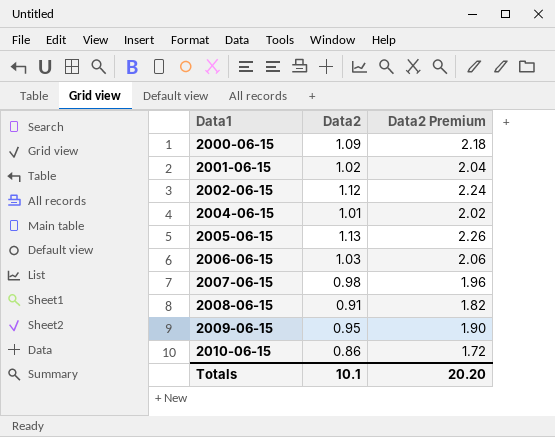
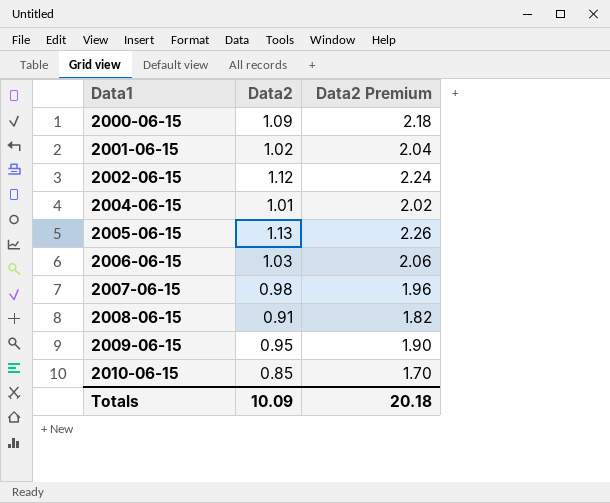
2010-06-15 | Data2: 0.86 -> 0.85
2010-06-15 | Data2 Premium: 1.72 -> 1.70
Totals | Data2: 10.1 -> 10.09
Totals | Data2 Premium: 20.20 -> 20.18

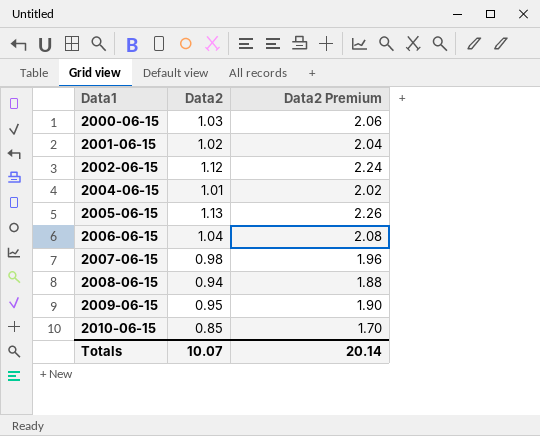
2000-06-15 | Data2: 1.09 -> 1.03
2000-06-15 | Data2 Premium: 2.18 -> 2.06
2006-06-15 | Data2: 1.03 -> 1.04
2006-06-15 | Data2 Premium: 2.06 -> 2.08
2008-06-15 | Data2: 0.91 -> 0.94
2008-06-15 | Data2 Premium: 1.82 -> 1.88
Totals | Data2: 10.09 -> 10.07
Totals | Data2 Premium: 20.18 -> 20.14

